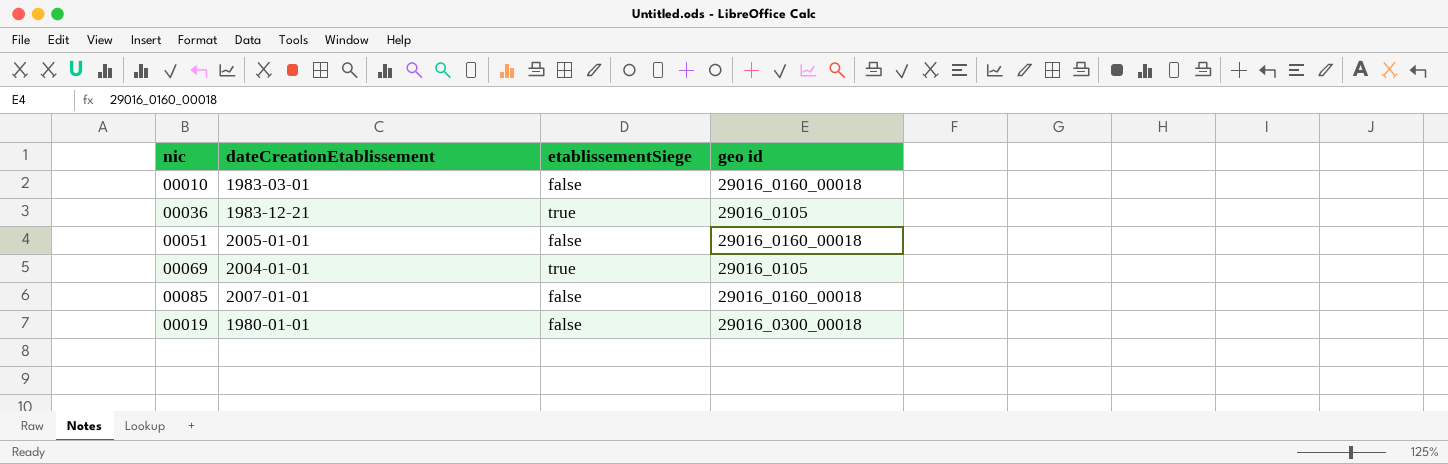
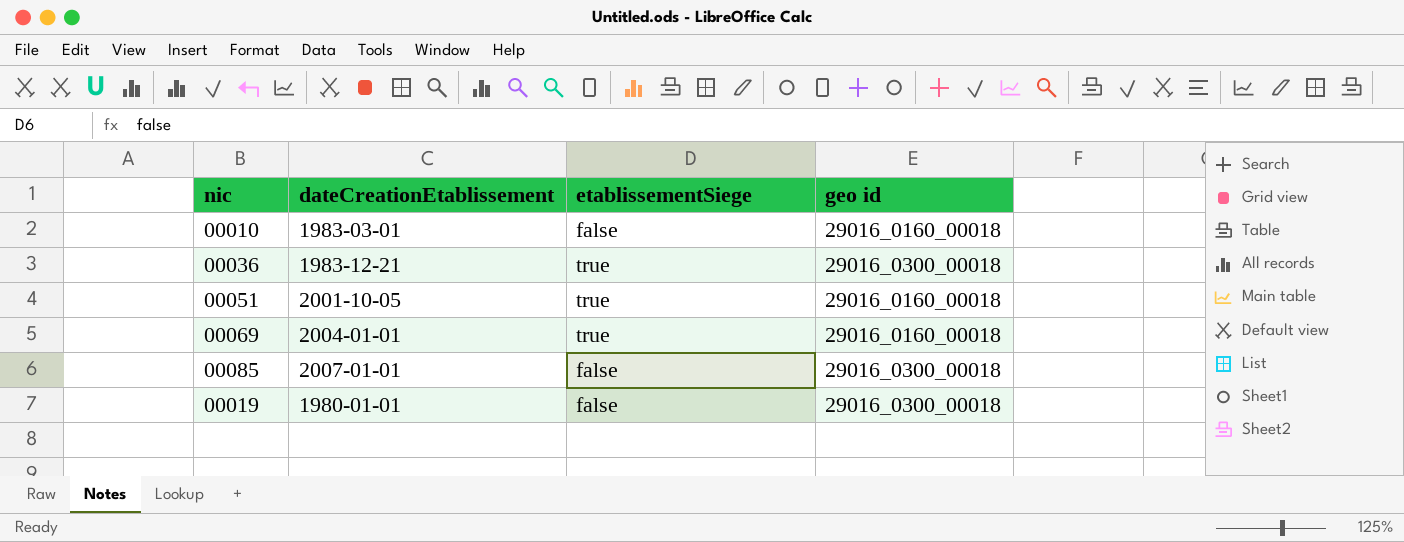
00036 | geo id: 29016_0105 -> 29016_0300_00018
00051 | dateCreationEtablissement: 2005-01-01 -> 2001-10-05
00051 | etablissementSiege: false -> true
00069 | geo id: 29016_0105 -> 29016_0160_00018
00085 | geo id: 29016_0160_00018 -> 29016_0300_00018

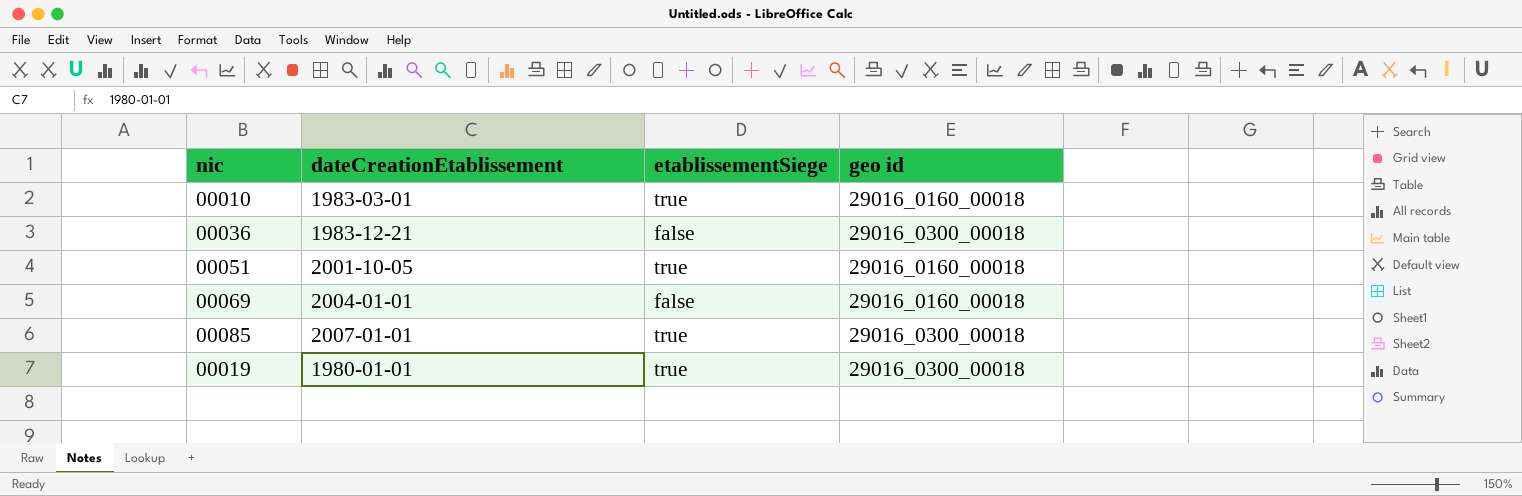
00010 | etablissementSiege: false -> true
00036 | etablissementSiege: true -> false
00069 | etablissementSiege: true -> false
00085 | etablissementSiege: false -> true
00019 | etablissementSiege: false -> true

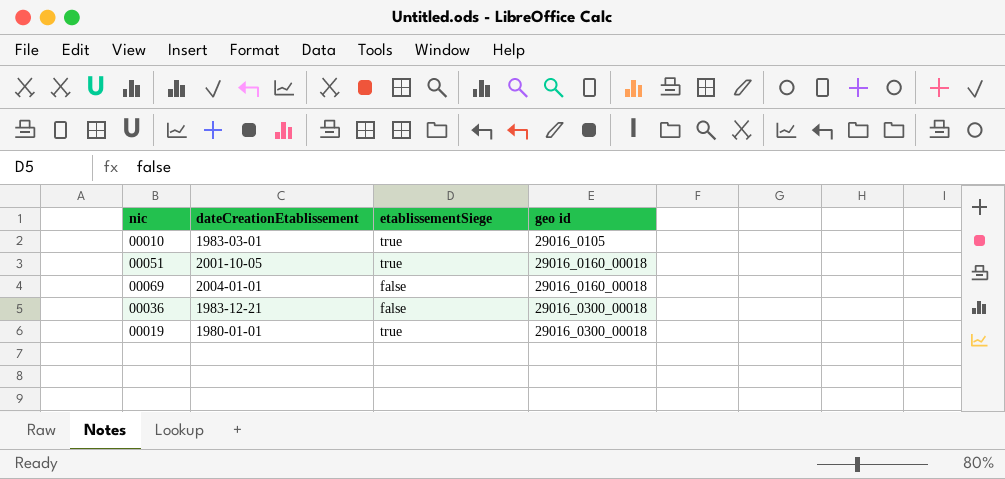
row order: none -> geo id ascending
row 00085: 2007-01-01 | true | 29016_0300_00018 -> none
00010 | geo id: 29016_0160_00018 -> 29016_0105

